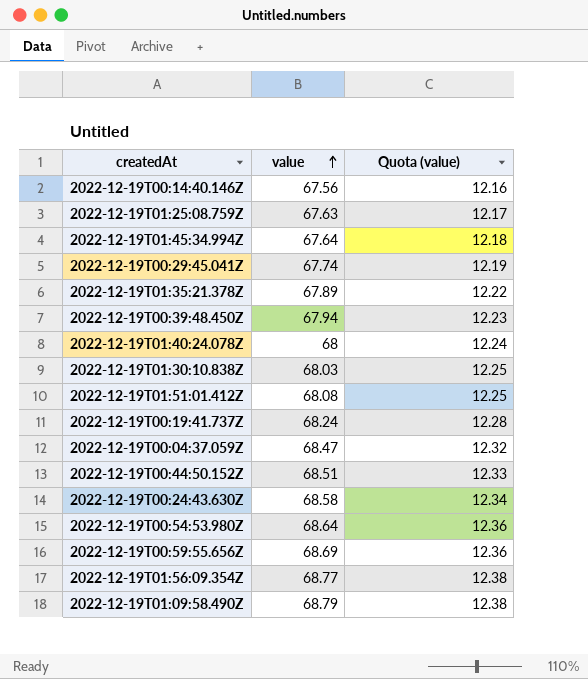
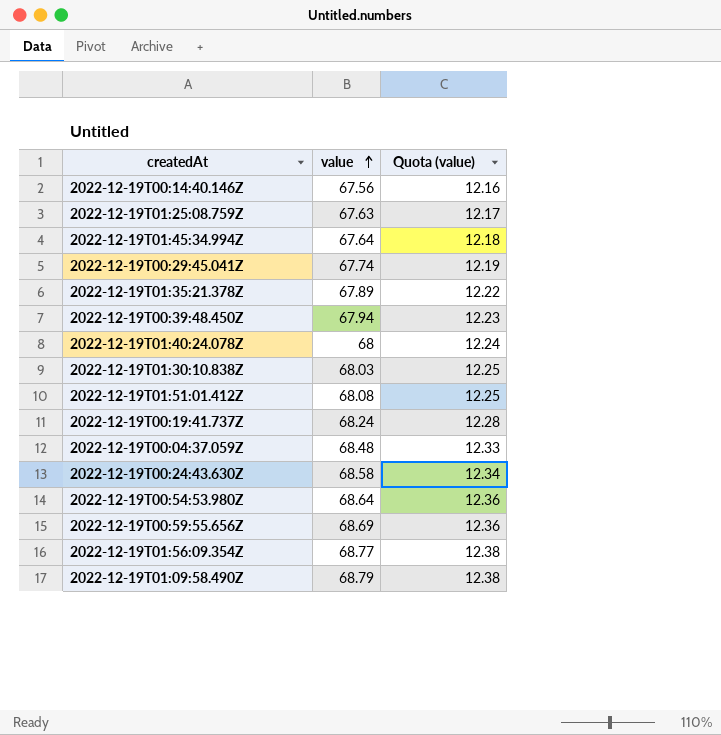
row 2022-12-19T00:44:50.152Z: 68.51 | 12.33 -> none
2022-12-19T00:04:37.059Z | value: 68.47 -> 68.48
2022-12-19T00:04:37.059Z | Quota (value): 12.32 -> 12.33

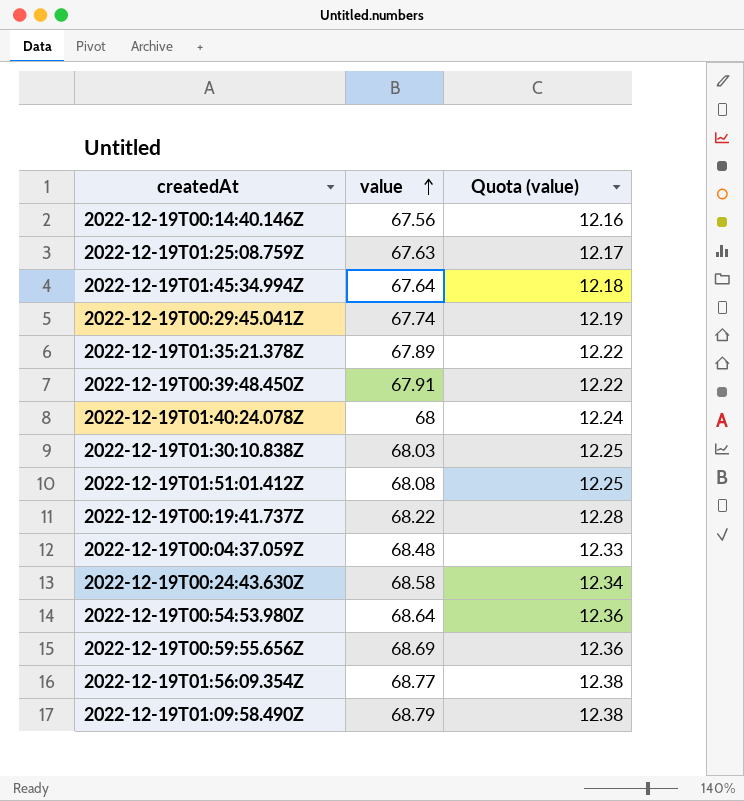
2022-12-19T00:39:48.450Z | value: 67.94 -> 67.91
2022-12-19T00:39:48.450Z | Quota (value): 12.23 -> 12.22
2022-12-19T00:19:41.737Z | value: 68.24 -> 68.22

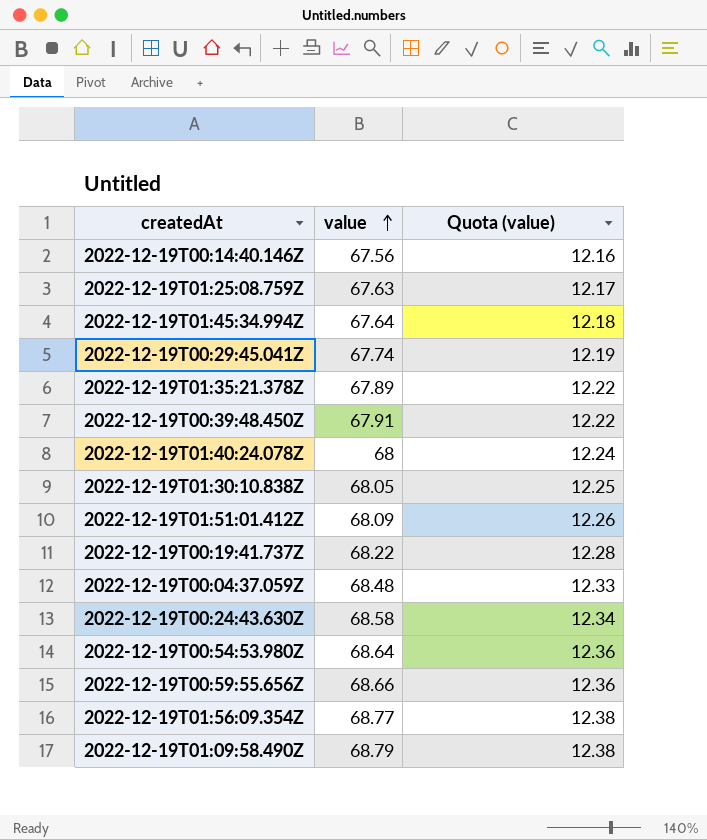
2022-12-19T01:30:10.838Z | value: 68.03 -> 68.05
2022-12-19T01:51:01.412Z | value: 68.08 -> 68.09
2022-12-19T01:51:01.412Z | Quota (value): 12.25 -> 12.26
2022-12-19T00:59:55.656Z | value: 68.69 -> 68.66

